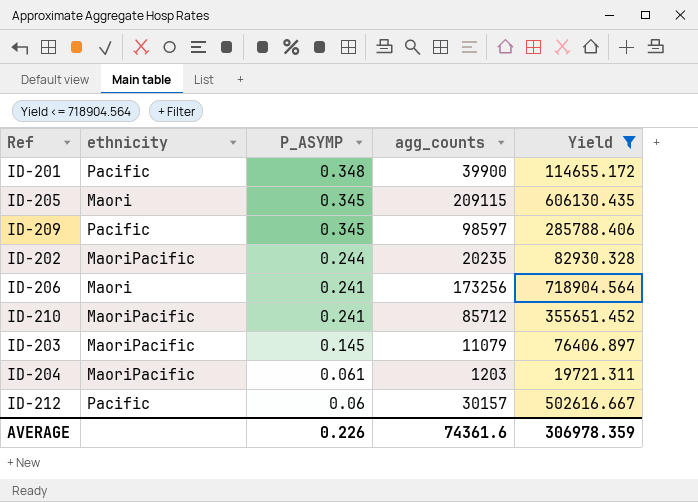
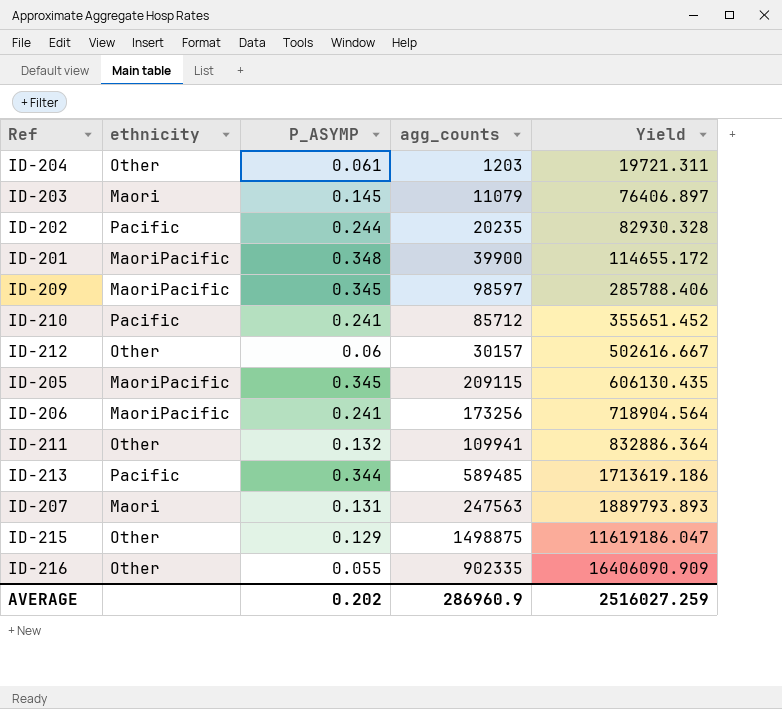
filter: Yield <= 718904.564 -> none
row order: P_ASYMP descending -> Yield ascending
ID-204 | ethnicity: MaoriPacific -> Other
ID-203 | ethnicity: MaoriPacific -> Maori
ID-202 | ethnicity: MaoriPacific -> Pacific
ID-201 | ethnicity: Pacific -> MaoriPacific
ID-209 | ethnicity: Pacific -> MaoriPacific
ID-210 | ethnicity: MaoriPacific -> Pacific
ID-212 | ethnicity: Pacific -> Other
ID-205 | ethnicity: Maori -> MaoriPacific
ID-206 | ethnicity: Maori -> MaoriPacific
AVERAGE | P_ASYMP: 0.226 -> 0.202
AVERAGE | agg_counts: 74361.6 -> 286960.9
AVERAGE | Yield: 306978.359 -> 2516027.259

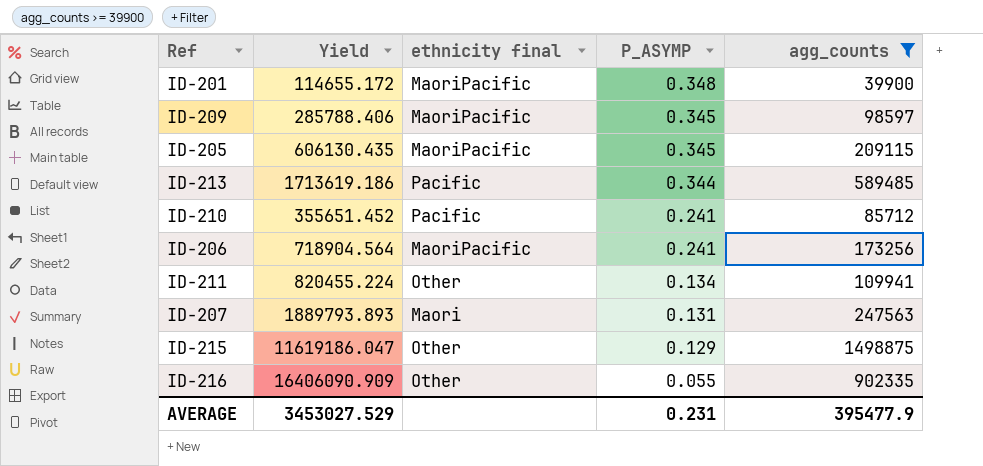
filter: none -> agg_counts >= 39900
row order: Yield ascending -> P_ASYMP descending
column Yield | position: 5 -> 2
column name: ethnicity -> ethnicity final
ID-211 | Yield: 832886.364 -> 820455.224
ID-211 | P_ASYMP: 0.132 -> 0.134
AVERAGE | Yield: 2516027.259 -> 3453027.529
AVERAGE | P_ASYMP: 0.202 -> 0.231
AVERAGE | agg_counts: 286960.9 -> 395477.9

